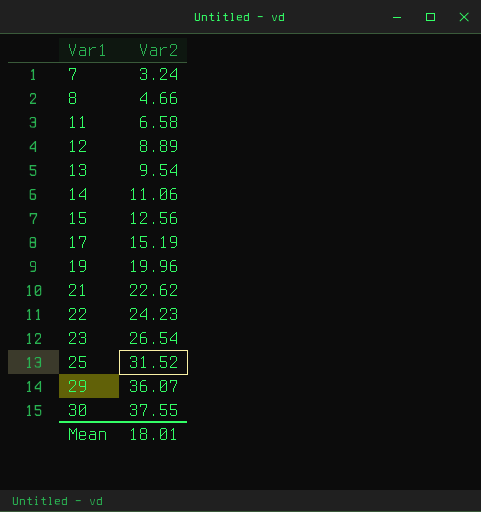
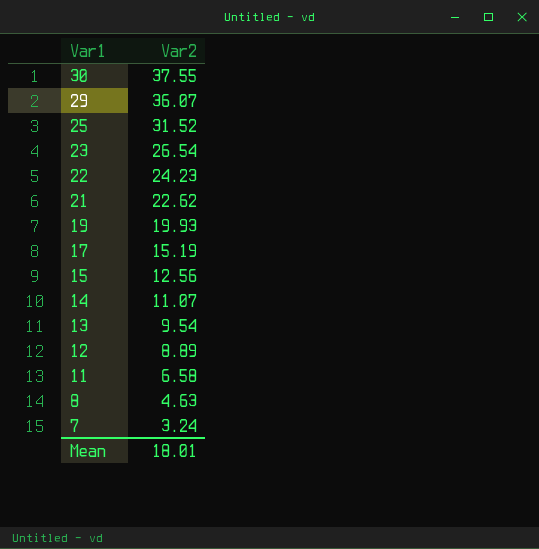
row order: Var1 ascending -> Var1 descending
19 | Var2: 19.96 -> 19.93
14 | Var2: 11.06 -> 11.07
8 | Var2: 4.66 -> 4.63

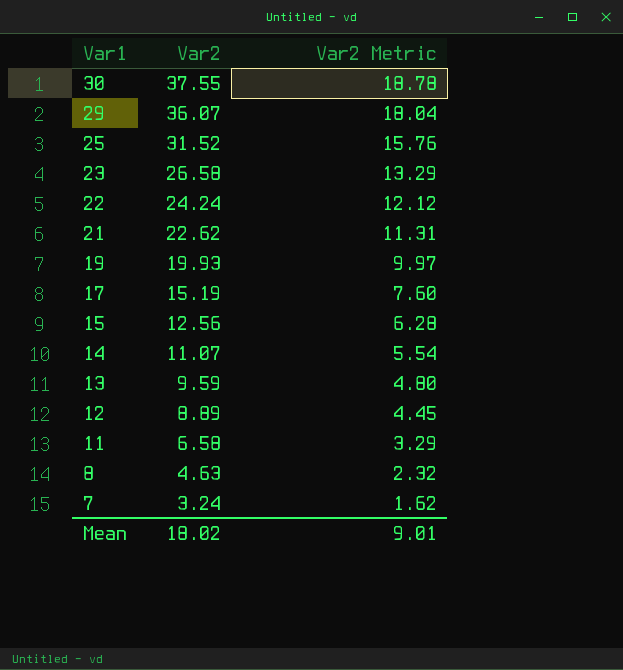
column Var2 Metric | formula: none -> [Var2] * 0.5
23 | Var2: 26.54 -> 26.58
22 | Var2: 24.23 -> 24.24
13 | Var2: 9.54 -> 9.59
Mean | Var2: 18.01 -> 18.02

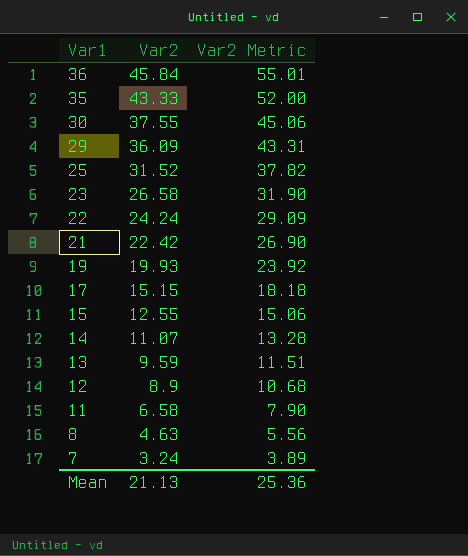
column Var2 Metric | formula: [Var2] * 0.5 -> [Var2] * 1.2
row 36: none -> 45.84 | 55.01
row 35: none -> 43.33 | 52.00
29 | Var2: 36.07 -> 36.09
21 | Var2: 22.62 -> 22.42
17 | Var2: 15.19 -> 15.15
15 | Var2: 12.56 -> 12.55
12 | Var2: 8.89 -> 8.9
Mean | Var2: 18.02 -> 21.13
Mean | Var2 Metric: 9.01 -> 25.36

